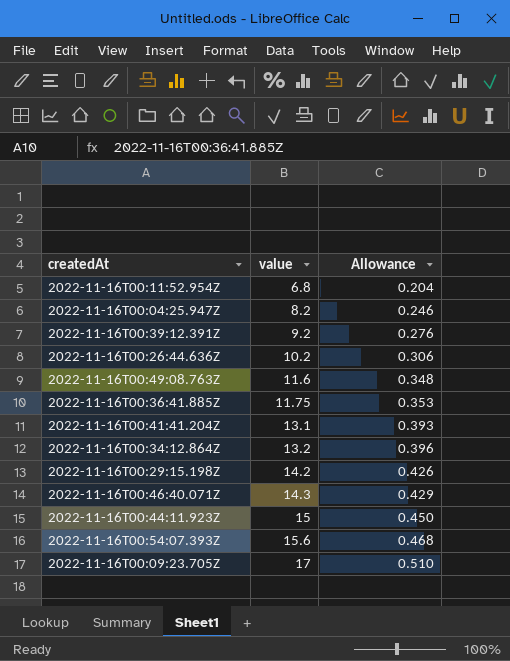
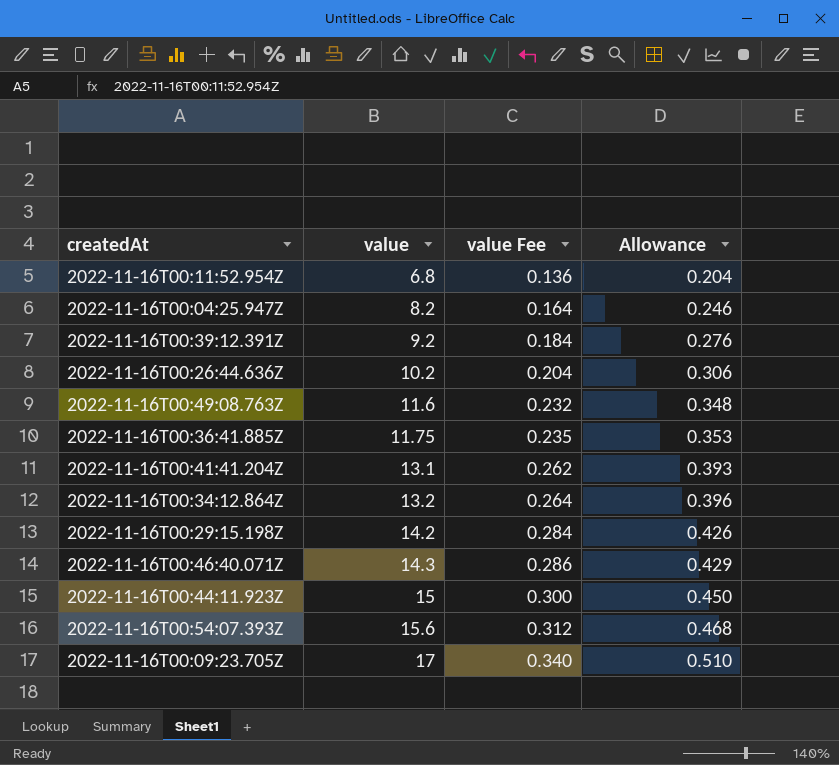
column value Fee | formula: none -> [value] * 0.02

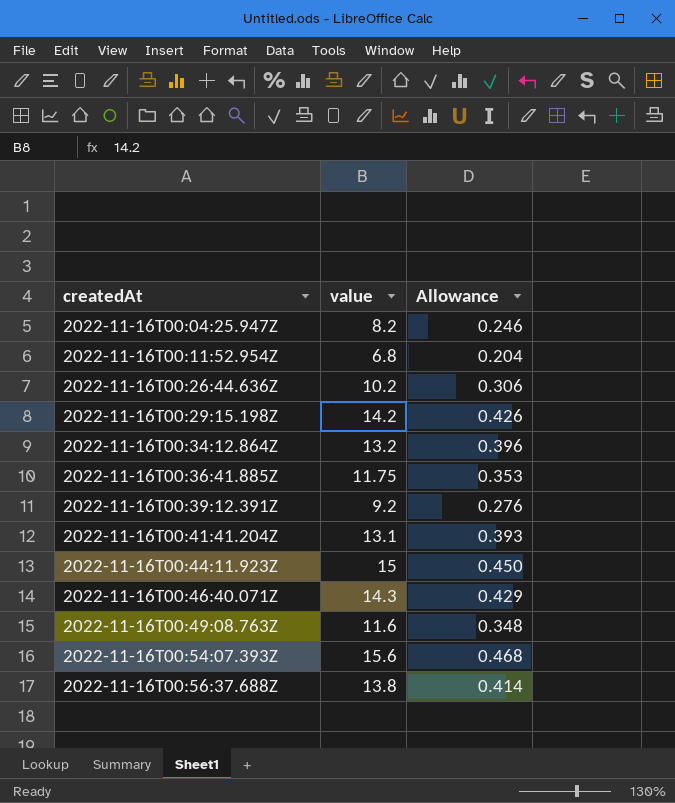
row order: value ascending -> createdAt ascending
column value Fee | formula: [value] * 0.02 -> none
row 2022-11-16T00:09:23.705Z: 17 | 0.340 | 0.510 -> none
row 2022-11-16T00:56:37.688Z: none -> 13.8 | 0.414

